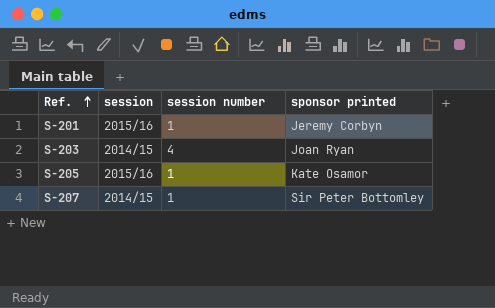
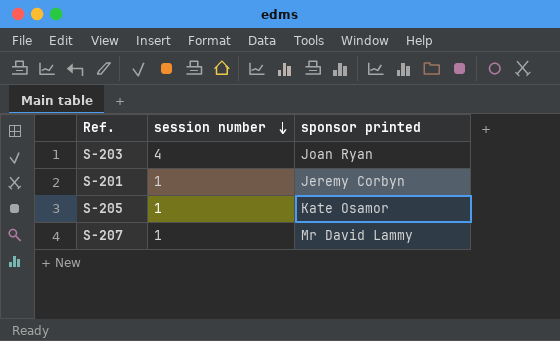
row order: Ref. ascending -> session number descending
column session | position: 2 -> none
S-207 | sponsor printed: Sir Peter Bottomley -> Mr David Lammy

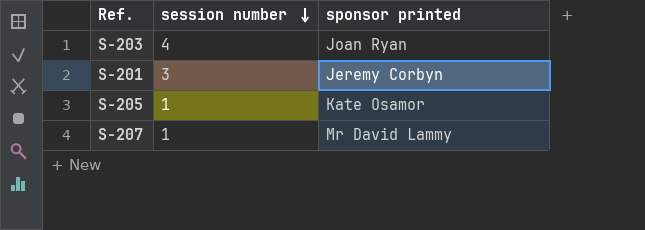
S-201 | session number: 1 -> 3

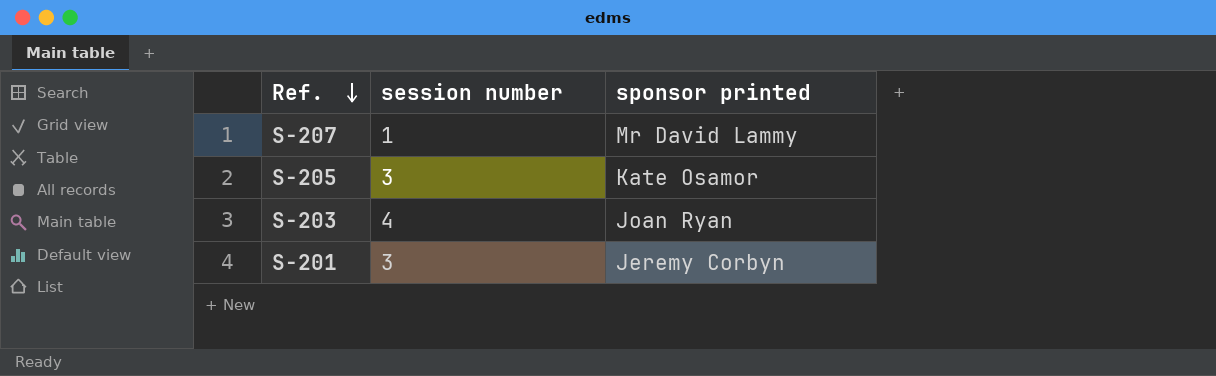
row order: session number descending -> Ref. descending
S-205 | session number: 1 -> 3

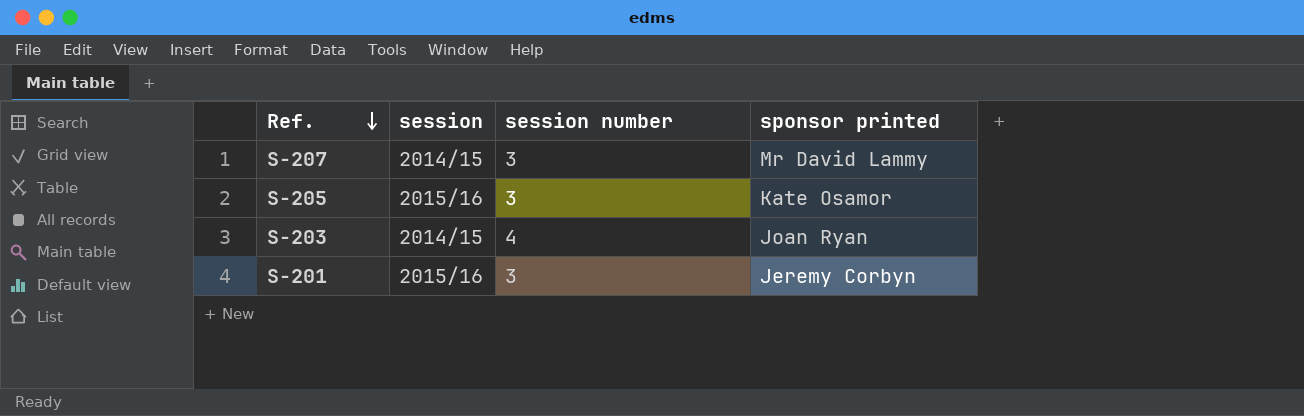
column session | position: none -> 2
S-207 | session number: 1 -> 3

